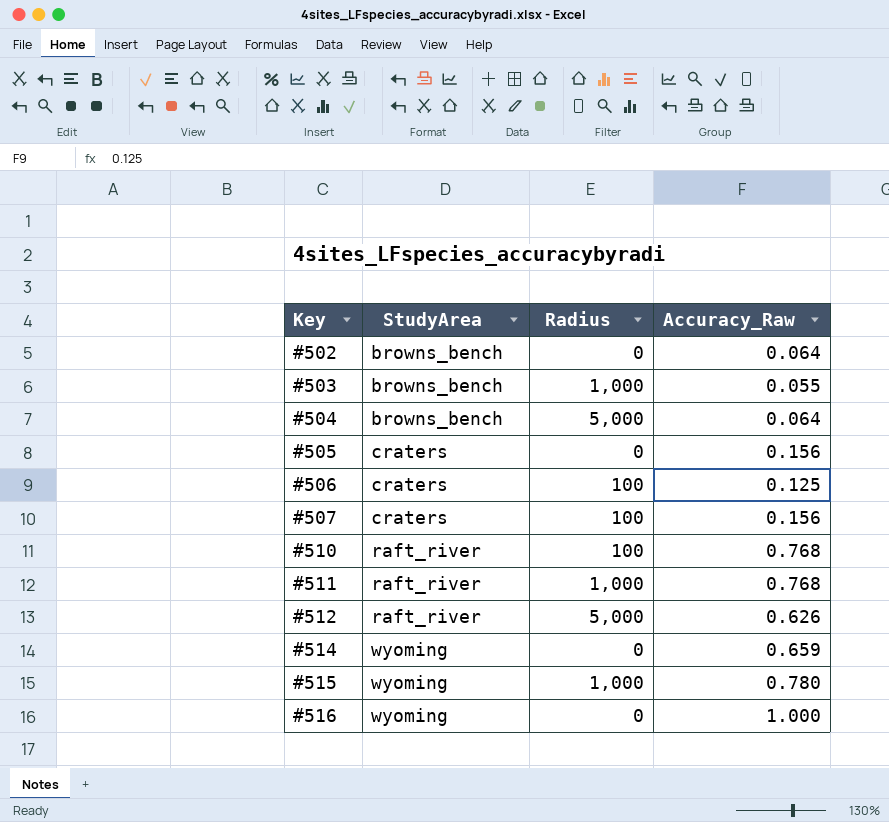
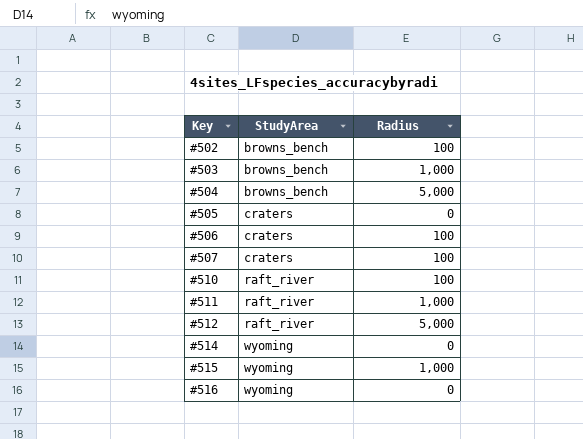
column Accuracy_Raw | position: 4 -> none
#502 | Radius: 0 -> 100

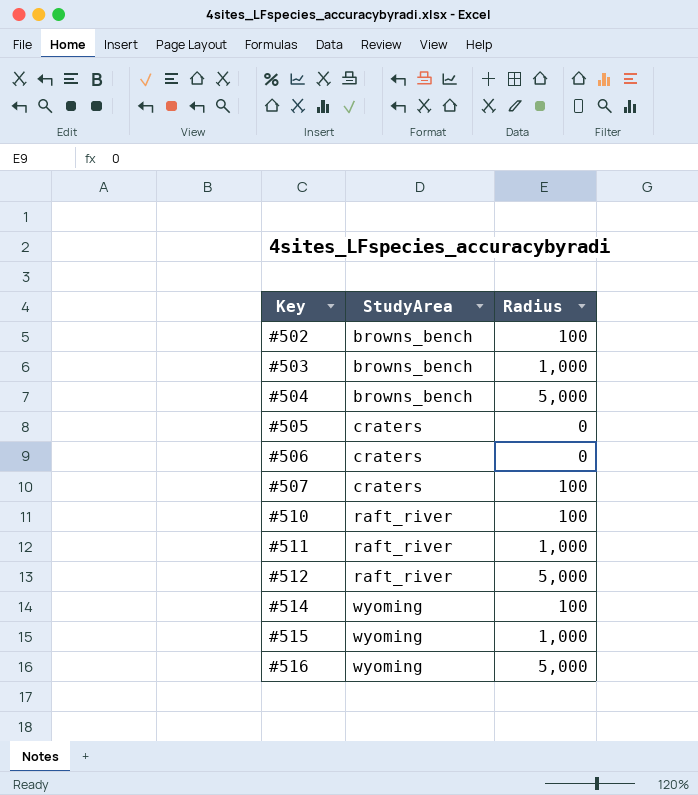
#506 | Radius: 100 -> 0
#514 | Radius: 0 -> 100
#516 | Radius: 0 -> 5,000

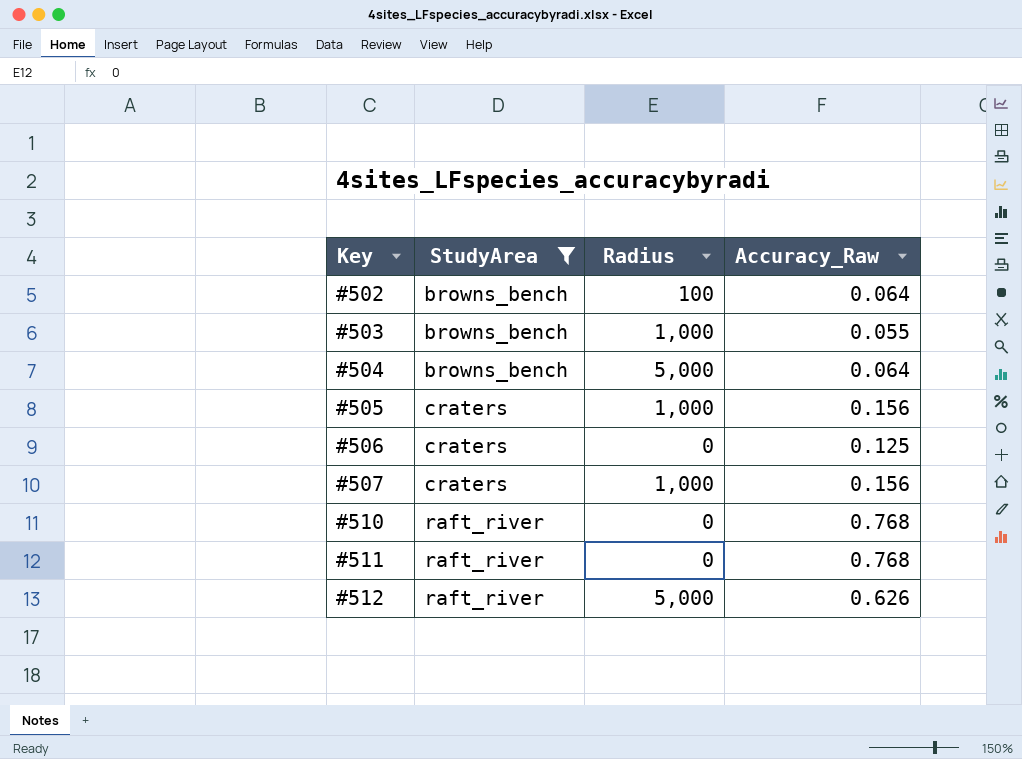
filter: none -> StudyArea != wyoming
column Accuracy_Raw | position: none -> 4
#505 | Radius: 0 -> 1,000
#507 | Radius: 100 -> 1,000
#510 | Radius: 100 -> 0
#511 | Radius: 1,000 -> 0

